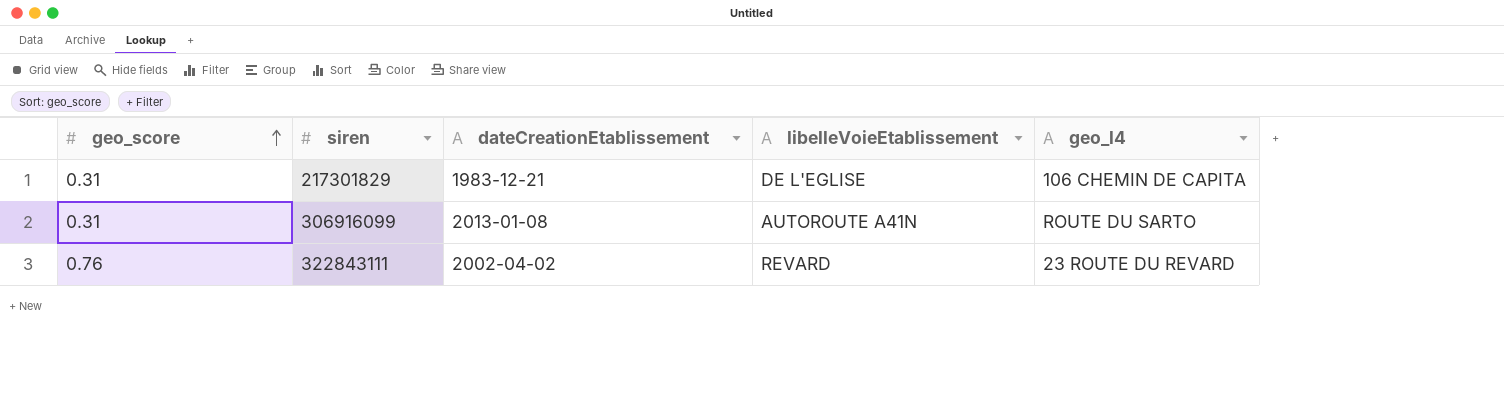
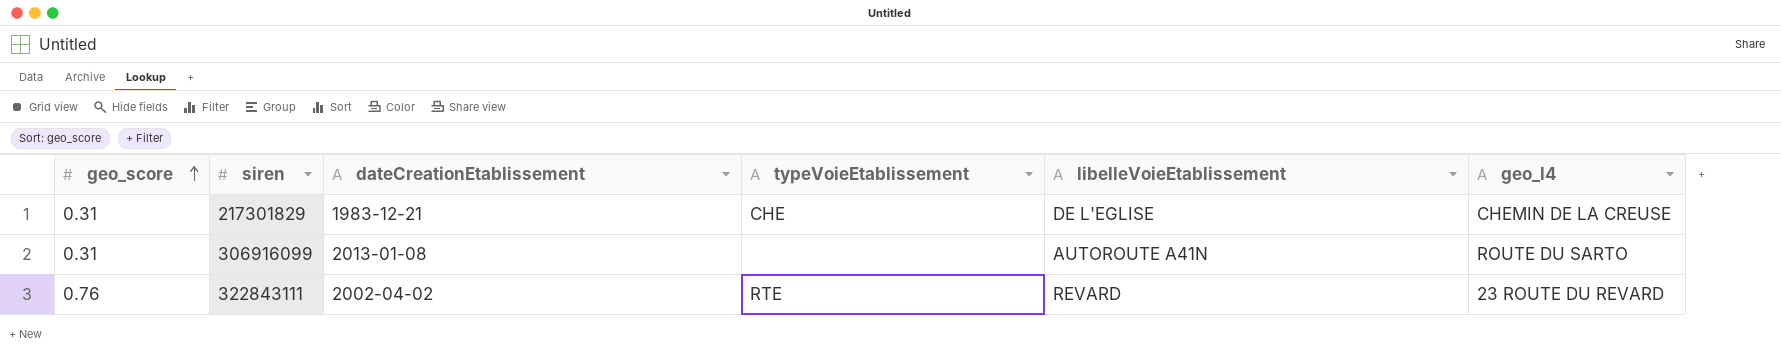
column typeVoieEtablissement | position: none -> 4
217301829 | geo_l4: 106 CHEMIN DE CAPITA -> CHEMIN DE LA CREUSE

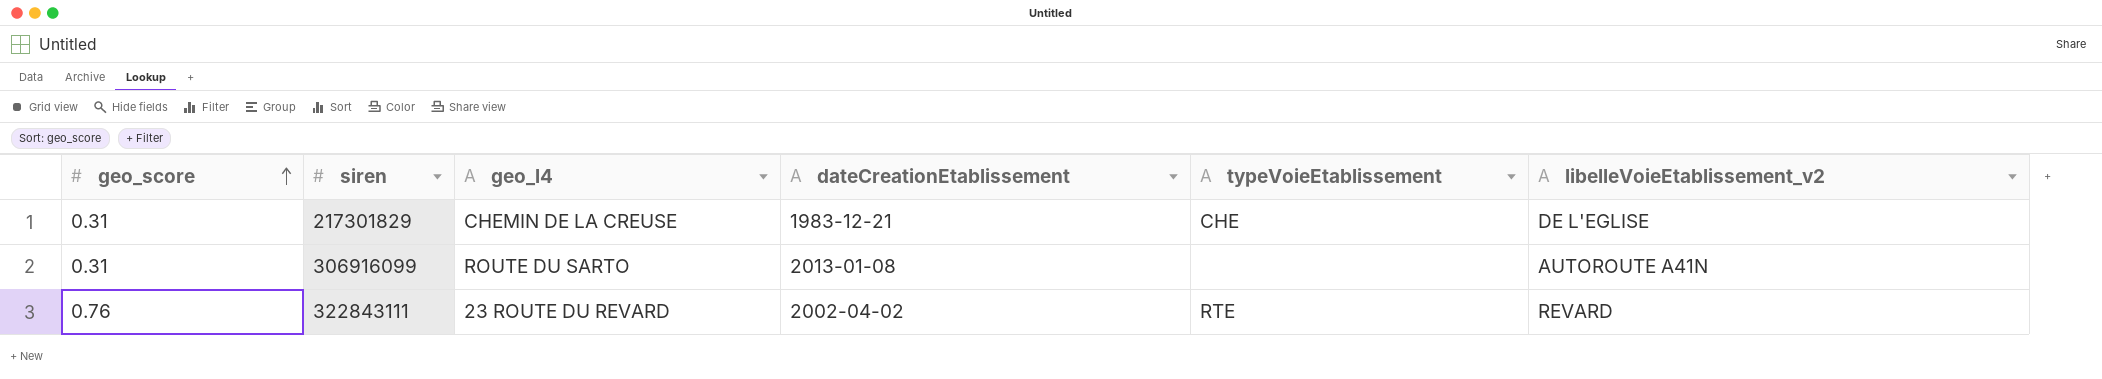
column geo_l4 | position: 6 -> 3
column name: libelleVoieEtablissement -> libelleVoieEtablissement_v2

